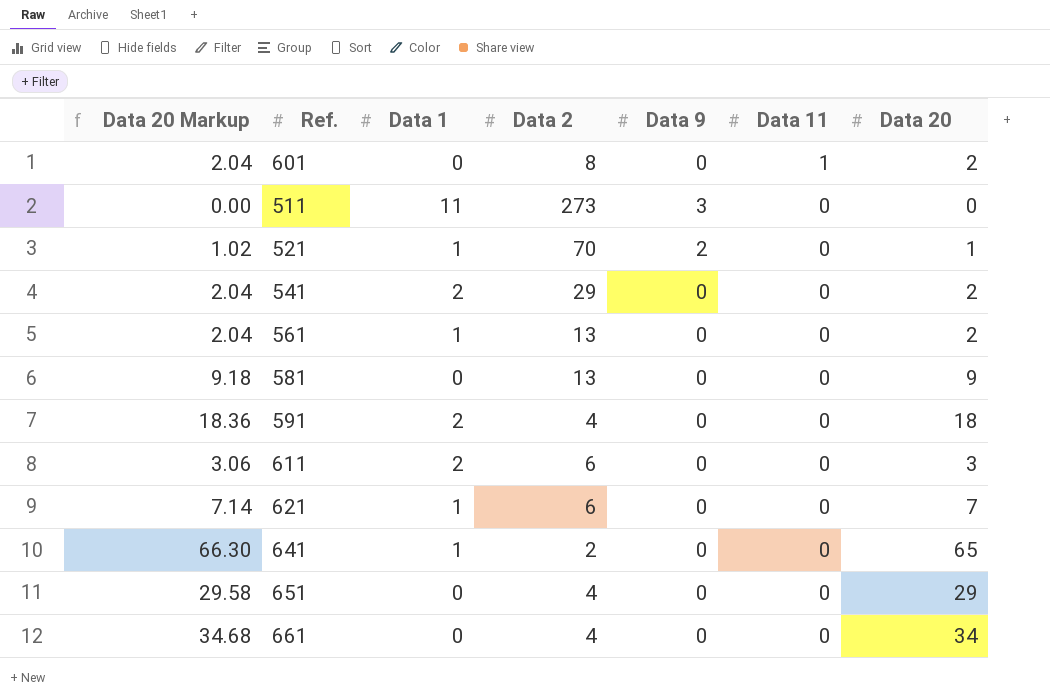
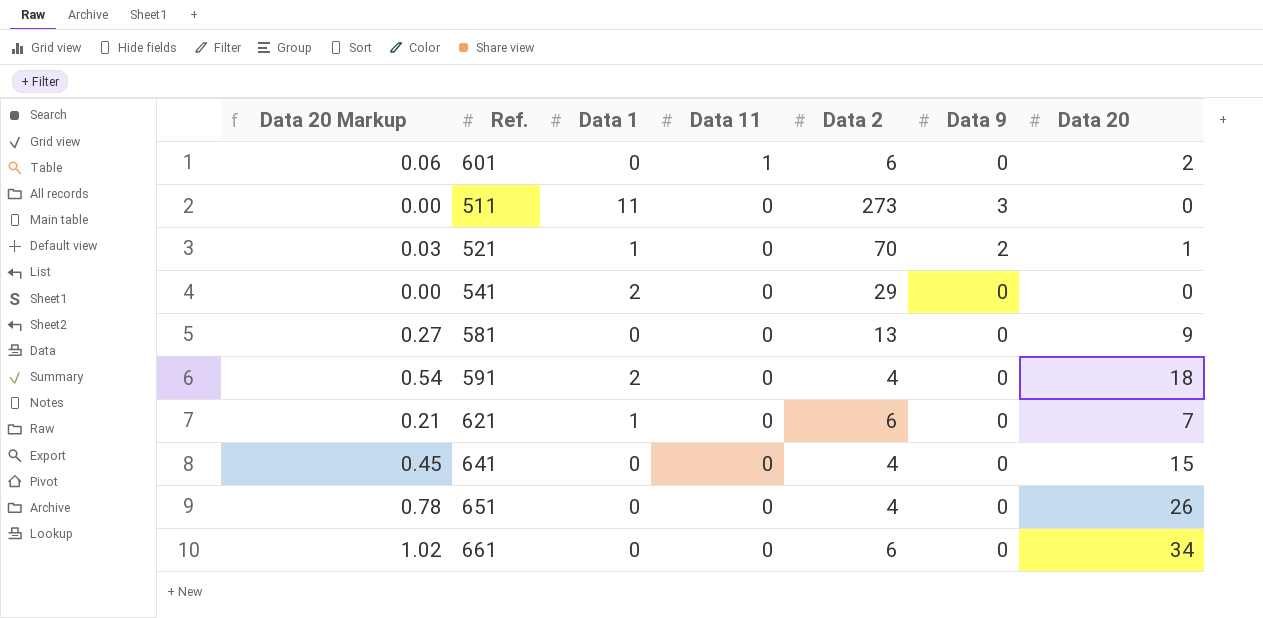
column Data 20 Markup | formula: [Data 20] * 1.02 -> [Data 20] * 0.03
column Data 11 | position: 6 -> 4
row 561: 2.04 | 1 | 13 | 0 | 0 | 2 -> none
row 611: 3.06 | 2 | 6 | 0 | 0 | 3 -> none
601 | Data 2: 8 -> 6
541 | Data 20: 2 -> 0
641 | Data 1: 1 -> 0
641 | Data 2: 2 -> 4
641 | Data 20: 65 -> 15
651 | Data 20: 29 -> 26
661 | Data 2: 4 -> 6

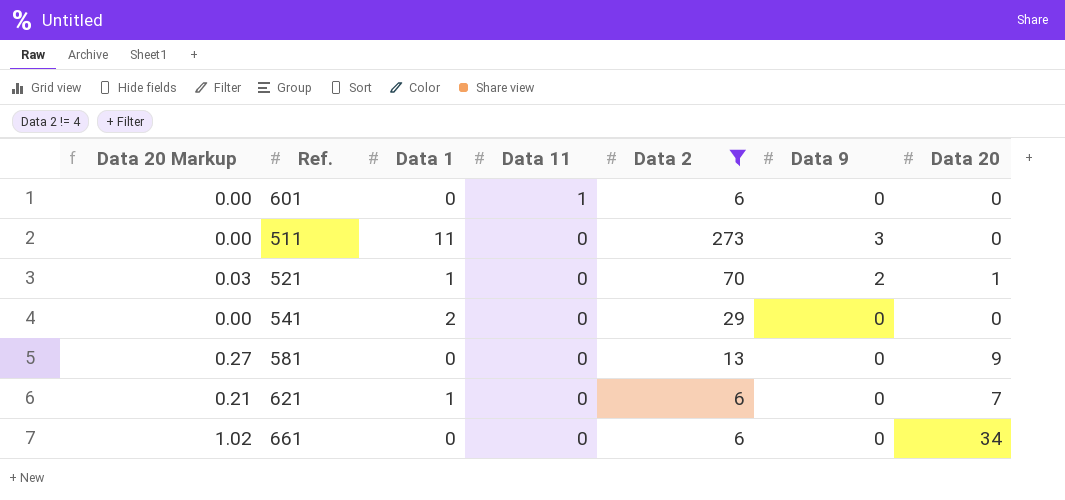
filter: none -> Data 2 != 4
601 | Data 20 Markup: 0.06 -> 0.00
601 | Data 20: 2 -> 0

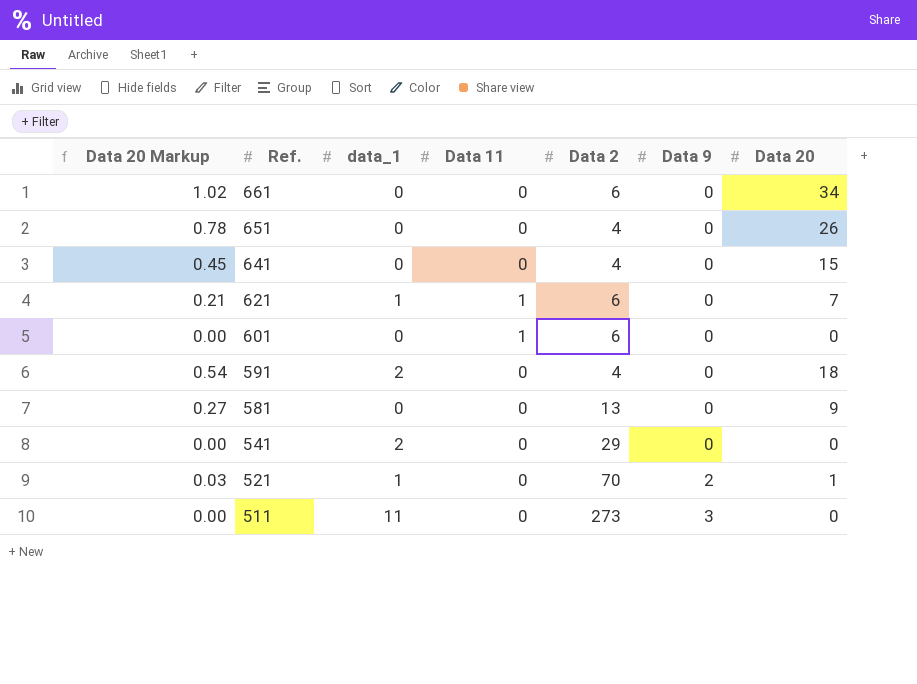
filter: Data 2 != 4 -> none
row order: Data 11 descending -> Ref. descending
column name: Data 1 -> data_1
621 | Data 11: 0 -> 1

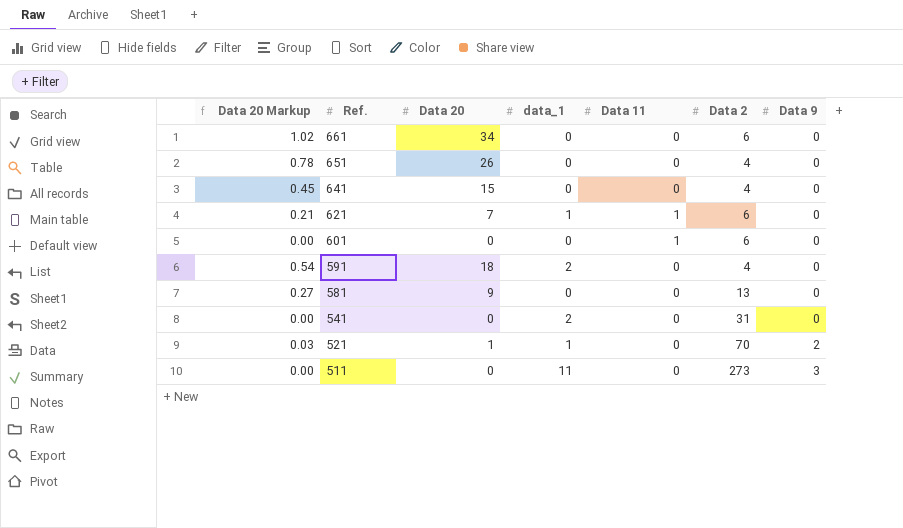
column Data 20 | position: 7 -> 3
541 | Data 2: 29 -> 31

